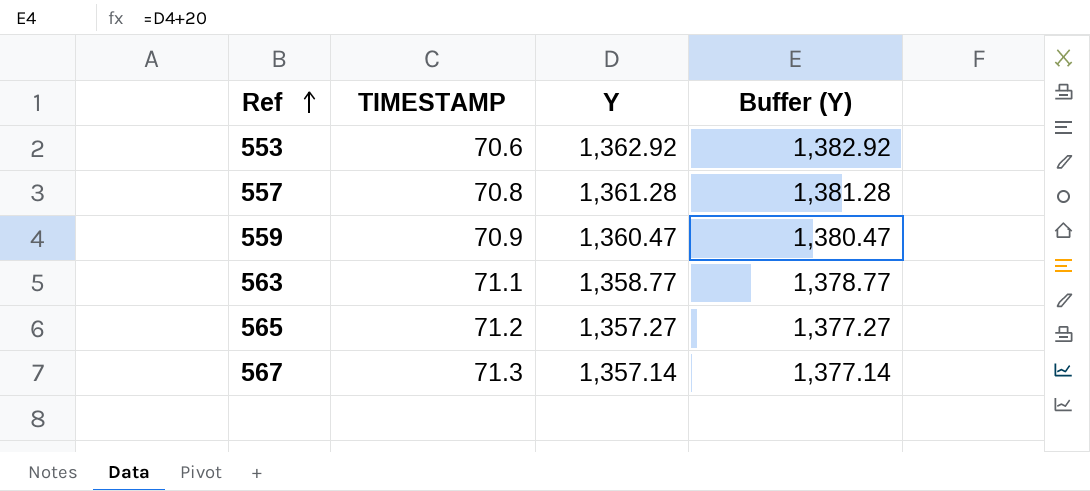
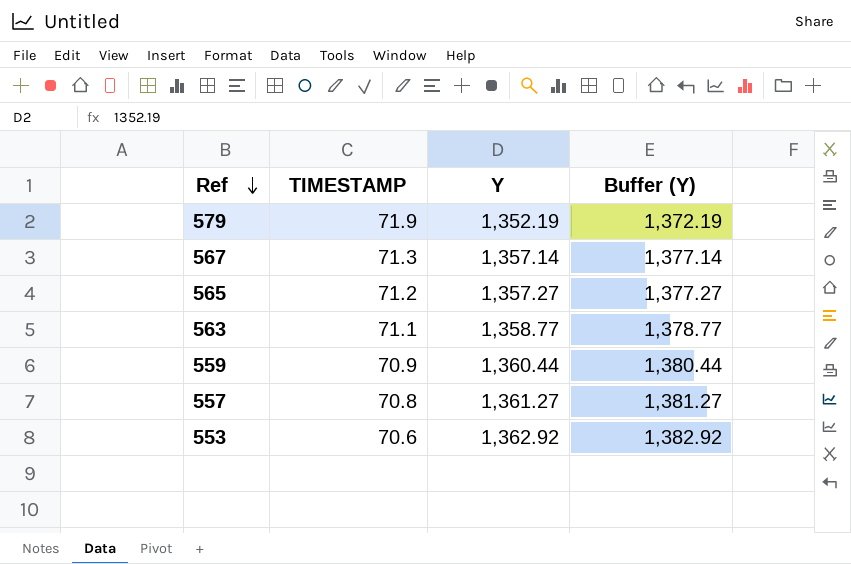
row order: Ref ascending -> Ref descending
row 579: none -> 71.9 | 1,352.19 | 1,372.19
559 | Y: 1,360.47 -> 1,360.44
559 | Buffer (Y): 1,380.47 -> 1,380.44
557 | Y: 1,361.28 -> 1,361.27
557 | Buffer (Y): 1,381.28 -> 1,381.27

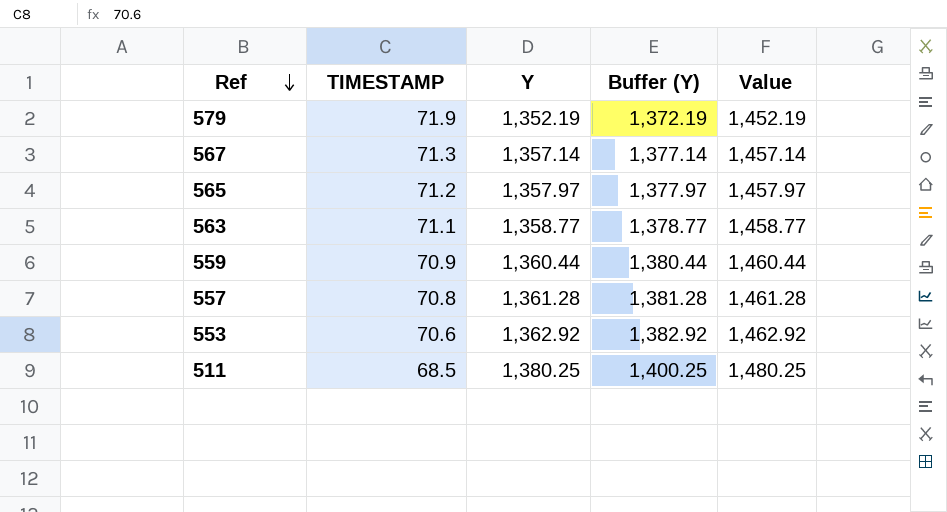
column Value | formula: none -> [Y] + 100
565 | Y: 1,357.27 -> 1,357.97
565 | Buffer (Y): 1,377.27 -> 1,377.97
557 | Y: 1,361.27 -> 1,361.28
557 | Buffer (Y): 1,381.27 -> 1,381.28
row 511: none -> 68.5 | 1,380.25 | 1,400.25 | 1,480.25

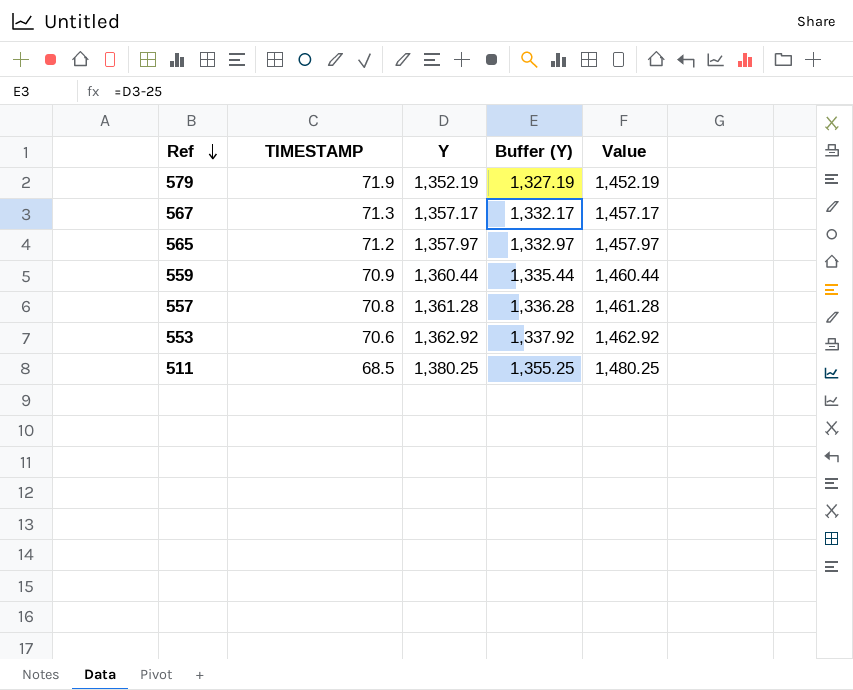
column Buffer (Y) | formula: [Y] + 20 -> [Y] - 25
row 563: 71.1 | 1,358.77 | 1,378.77 | 1,458.77 -> none
567 | Y: 1,357.14 -> 1,357.17
567 | Value: 1,457.14 -> 1,457.17

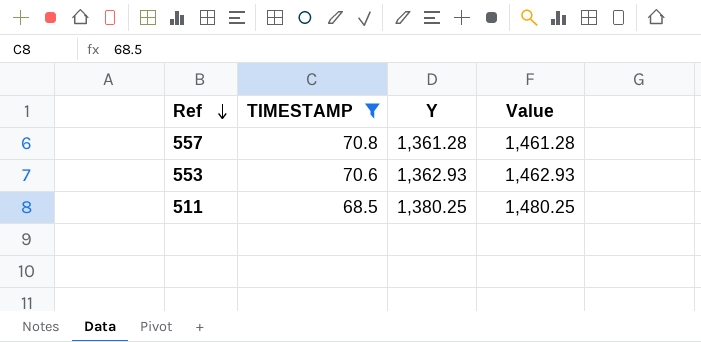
filter: none -> TIMESTAMP <= 70.8
column Buffer (Y) | formula: [Y] - 25 -> none
553 | Y: 1,362.92 -> 1,362.93
553 | Value: 1,462.92 -> 1,462.93

